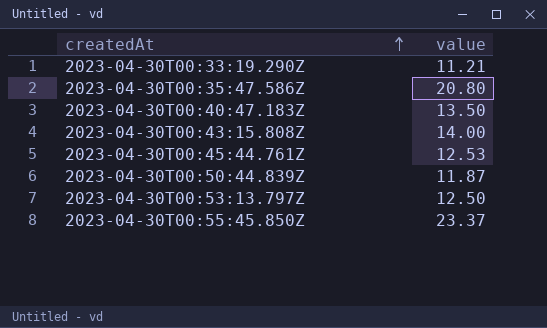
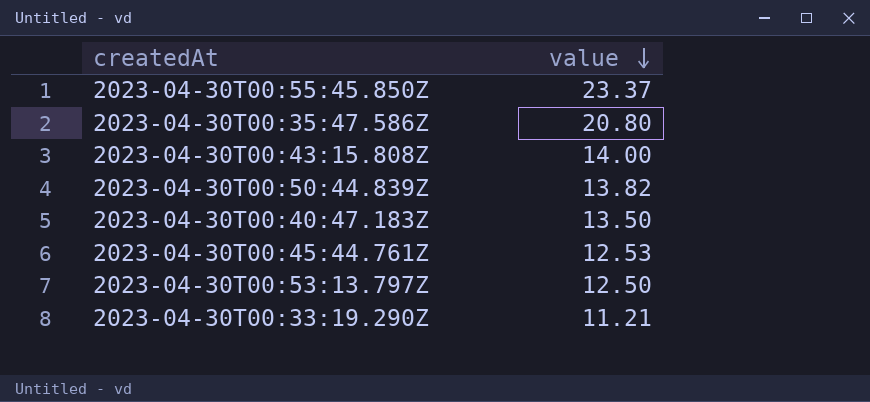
row order: createdAt ascending -> value descending
2023-04-30T00:50:44.839Z | value: 11.87 -> 13.82

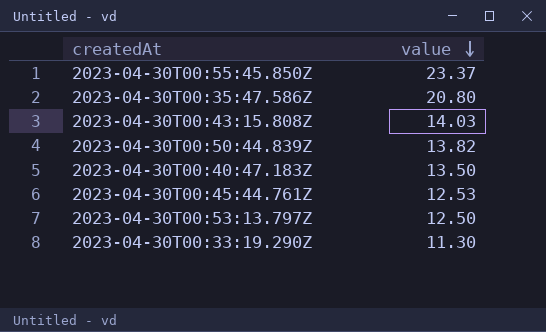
2023-04-30T00:43:15.808Z | value: 14.00 -> 14.03
2023-04-30T00:33:19.290Z | value: 11.21 -> 11.30

